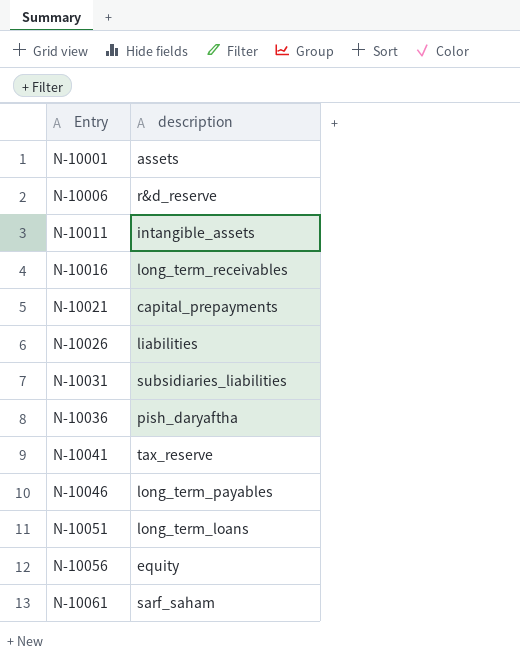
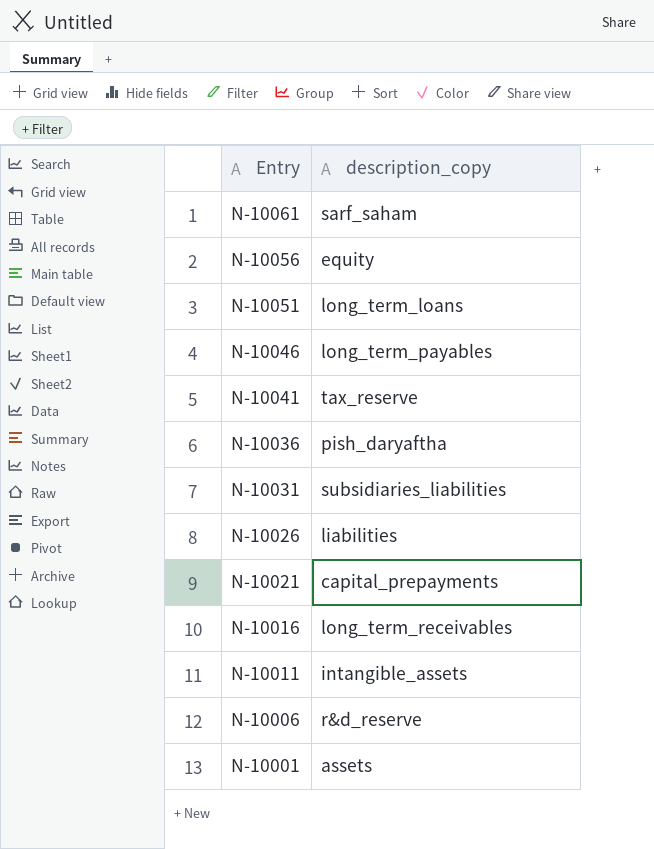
row order: Entry ascending -> Entry descending
column name: description -> description_copy

